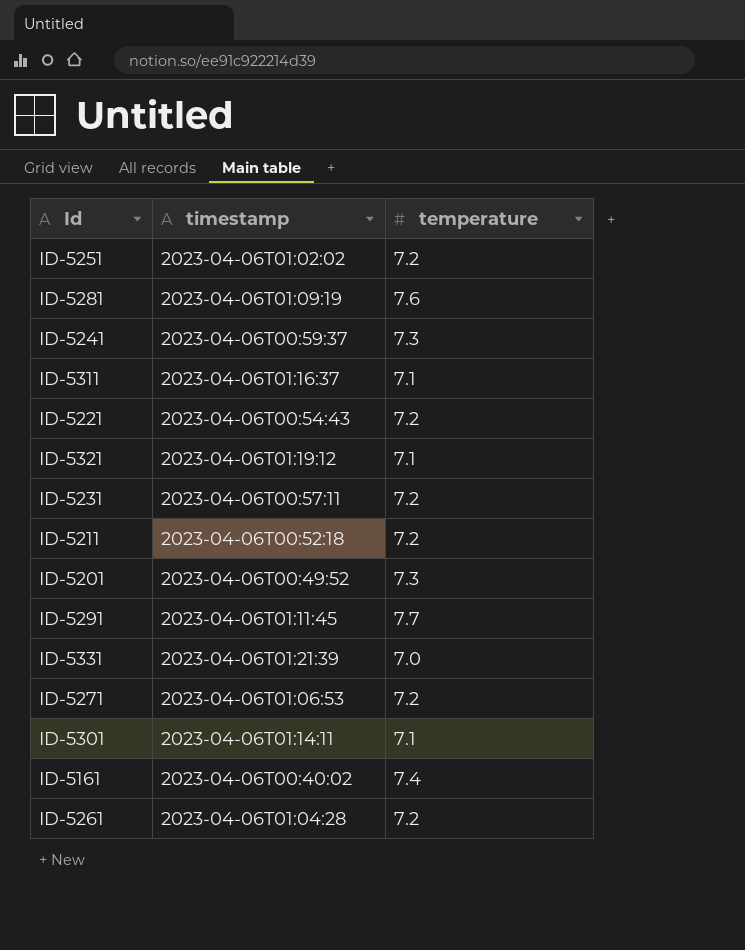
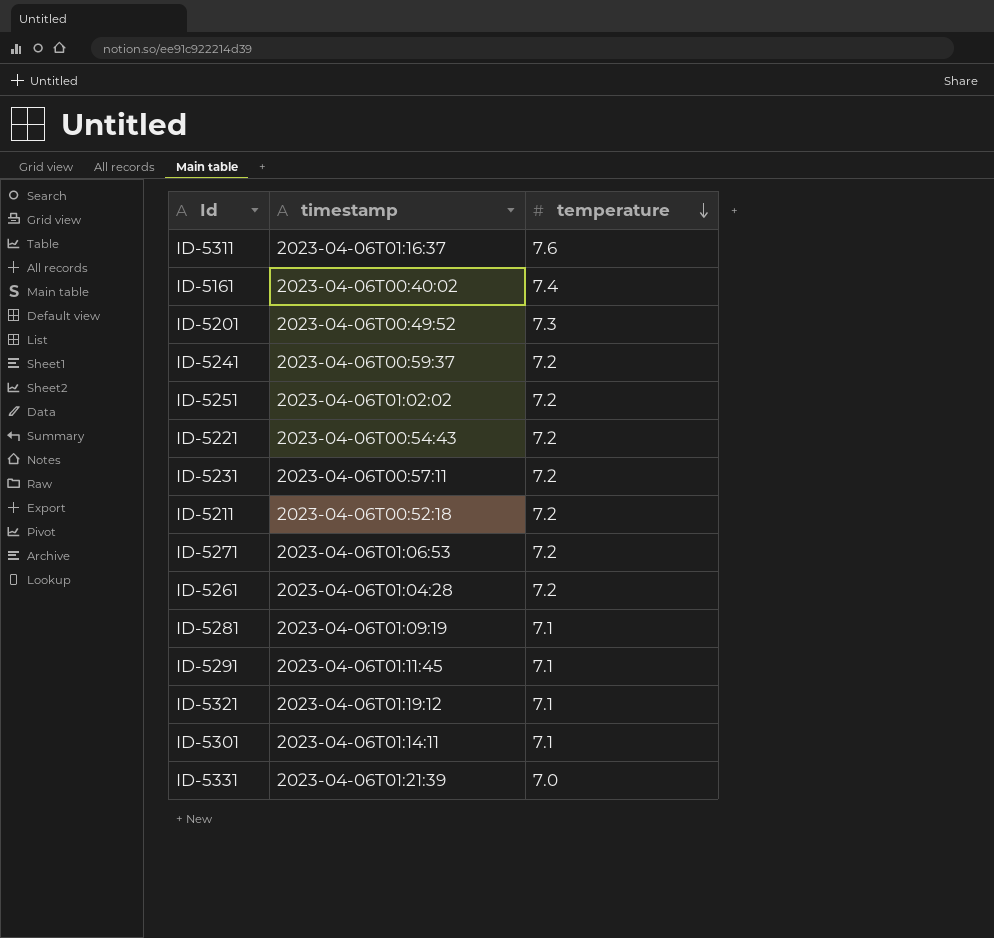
row order: none -> temperature descending
ID-5311 | temperature: 7.1 -> 7.6
ID-5241 | temperature: 7.3 -> 7.2
ID-5281 | temperature: 7.6 -> 7.1
ID-5291 | temperature: 7.7 -> 7.1

